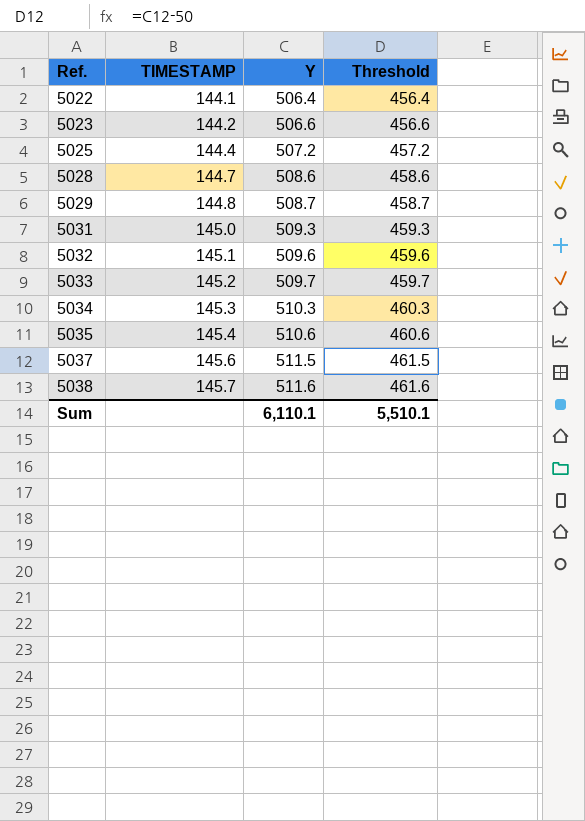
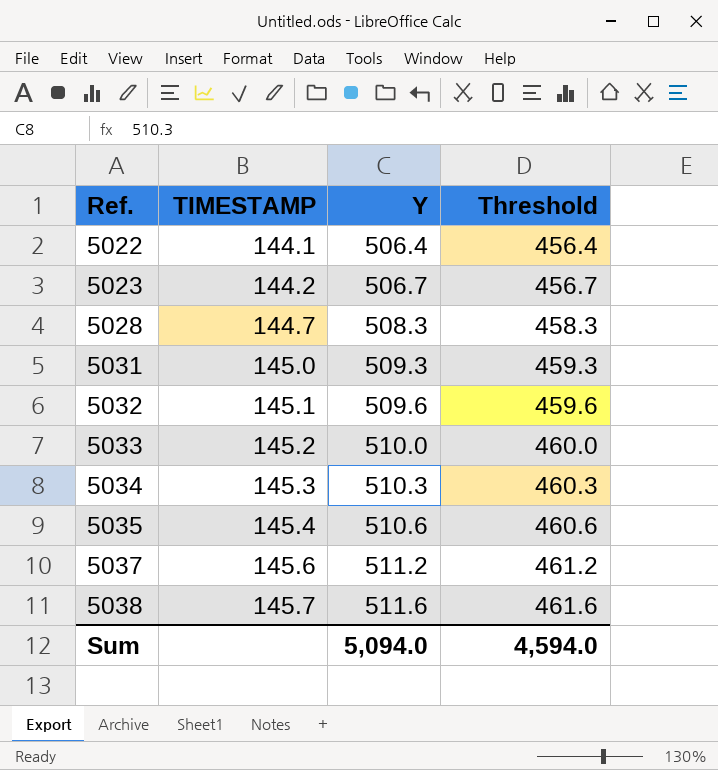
row 5025: 144.4 | 507.2 | 457.2 -> none
row 5029: 144.8 | 508.7 | 458.7 -> none
5023 | Y: 506.6 -> 506.7
5023 | Threshold: 456.6 -> 456.7
5028 | Y: 508.6 -> 508.3
5028 | Threshold: 458.6 -> 458.3
5033 | Y: 509.7 -> 510.0
5033 | Threshold: 459.7 -> 460.0
5037 | Y: 511.5 -> 511.2
5037 | Threshold: 461.5 -> 461.2
Sum | Y: 6,110.1 -> 5,094.0
Sum | Threshold: 5,510.1 -> 4,594.0

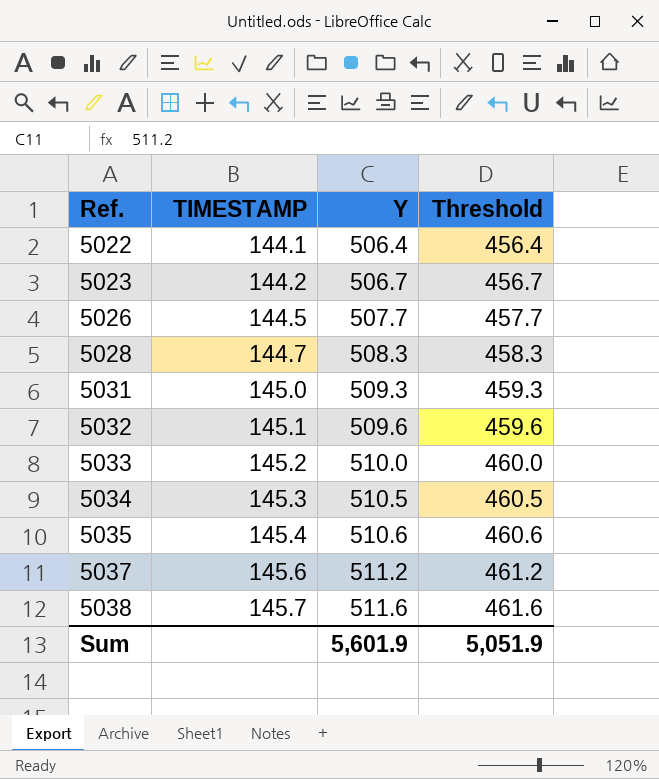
row 5026: none -> 144.5 | 507.7 | 457.7
5034 | Y: 510.3 -> 510.5
5034 | Threshold: 460.3 -> 460.5
Sum | Y: 5,094.0 -> 5,601.9
Sum | Threshold: 4,594.0 -> 5,051.9

